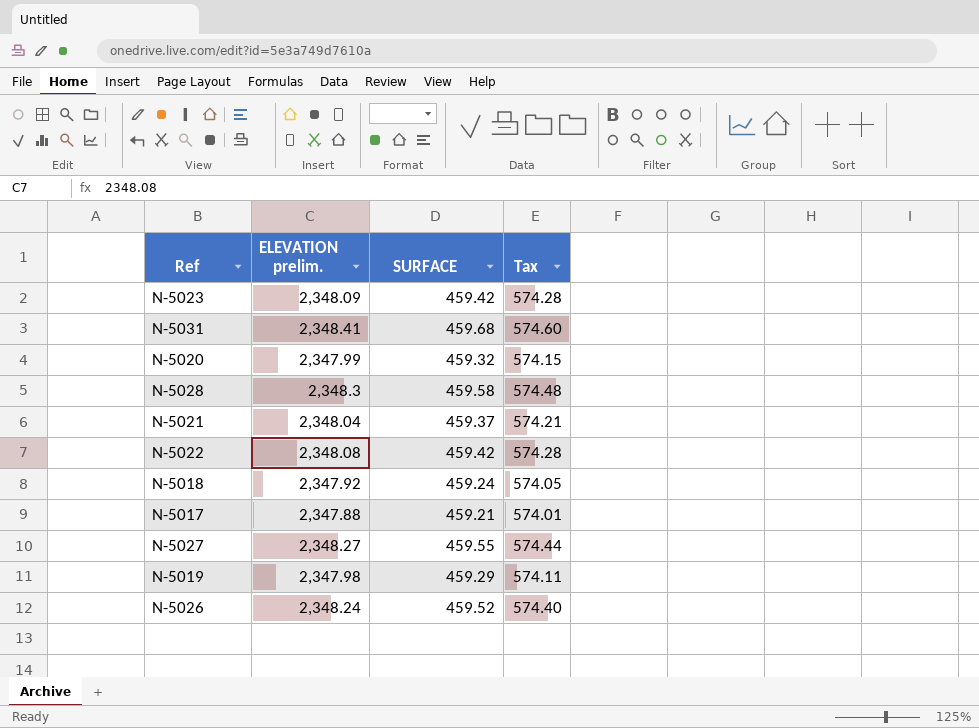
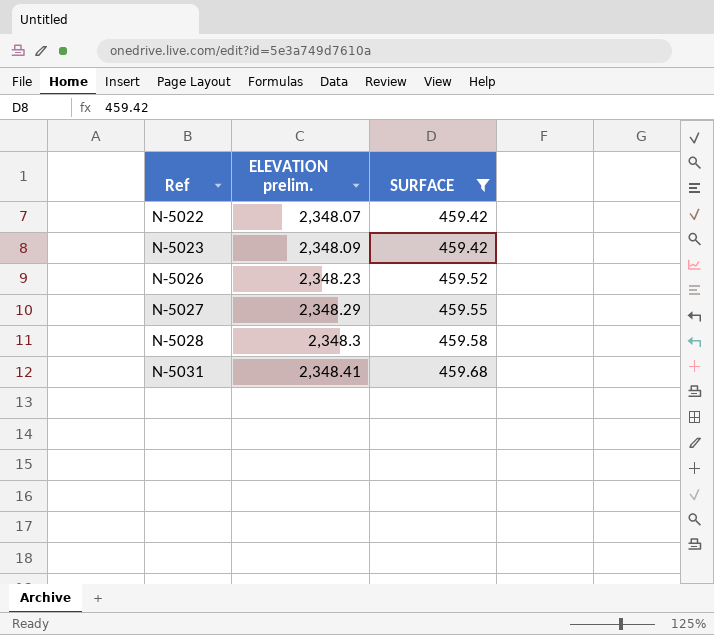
filter: none -> SURFACE >= 459.42
row order: none -> Ref ascending
column Tax | formula: [SURFACE] * 1.25 -> none
N-5022 | ELEVATION prelim.: 2,348.08 -> 2,348.07
N-5026 | ELEVATION prelim.: 2,348.24 -> 2,348.23
N-5027 | ELEVATION prelim.: 2,348.27 -> 2,348.29

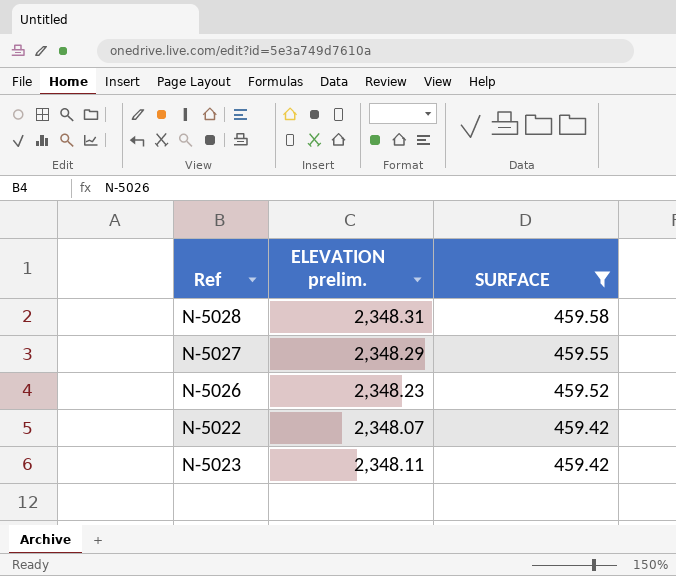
row order: Ref ascending -> SURFACE descending
row N-5031: 2,348.41 | 459.68 -> none
N-5028 | ELEVATION prelim.: 2,348.3 -> 2,348.31
N-5023 | ELEVATION prelim.: 2,348.09 -> 2,348.11

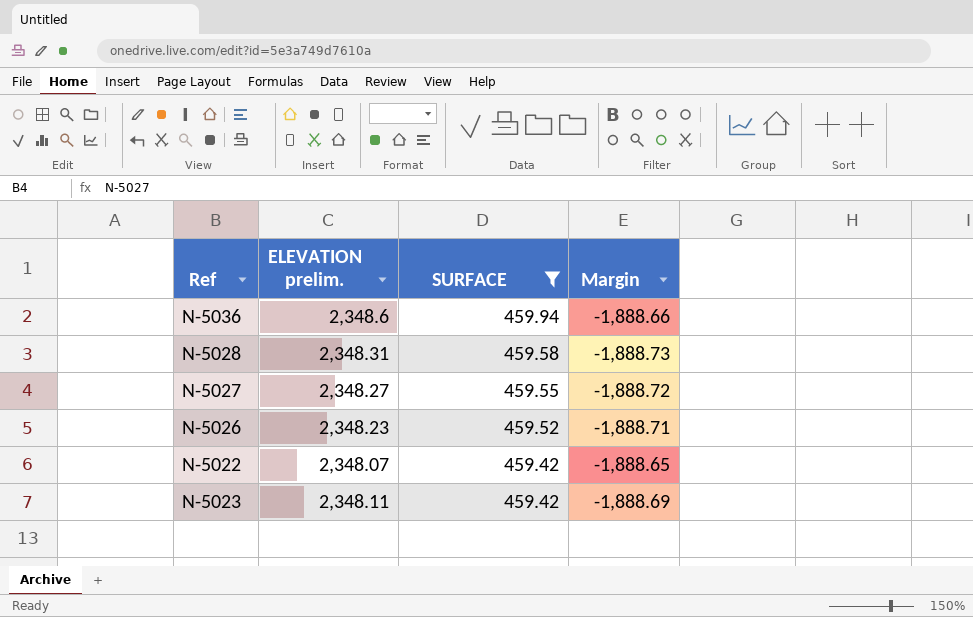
column Margin | formula: none -> [SURFACE] - [ELEVATION prelim.]
row N-5036: none -> 2,348.6 | 459.94 | -1,888.66
N-5027 | ELEVATION prelim.: 2,348.29 -> 2,348.27

